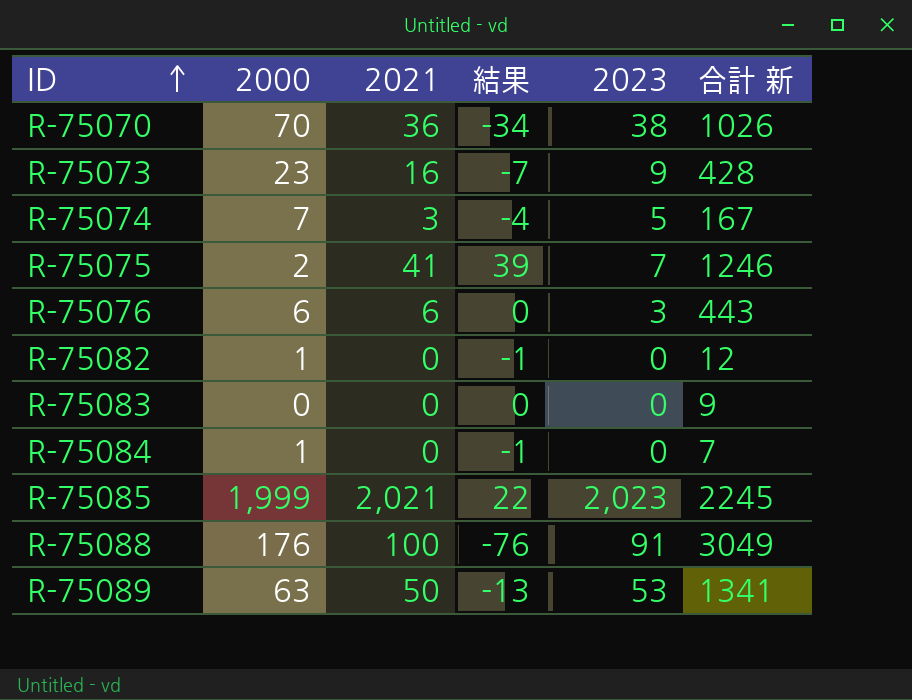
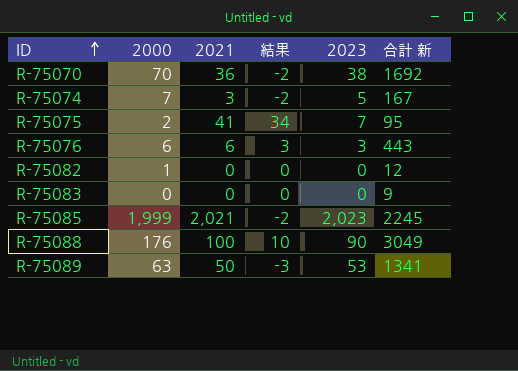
column 結果 | formula: [2021] - [2000] -> [2021] - [2023]
row R-75073: 23 | 16 | -7 | 9 | 428 -> none
row R-75084: 1 | 0 | -1 | 0 | 7 -> none
R-75070 | 合計 新: 1026 -> 1692
R-75075 | 合計 新: 1246 -> 95
R-75088 | 2023: 91 -> 90

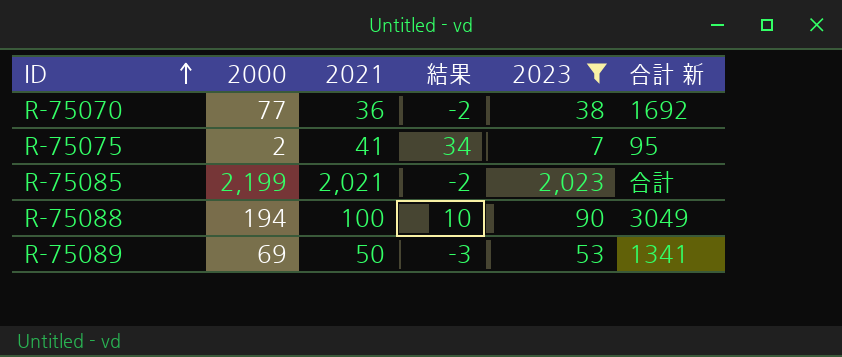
filter: none -> 2023 >= 7
R-75070 | 2000: 70 -> 77
R-75085 | 2000: 1,999 -> 2,199
R-75085 | 合計 新: 2245 -> 合計
R-75088 | 2000: 176 -> 194
R-75089 | 2000: 63 -> 69

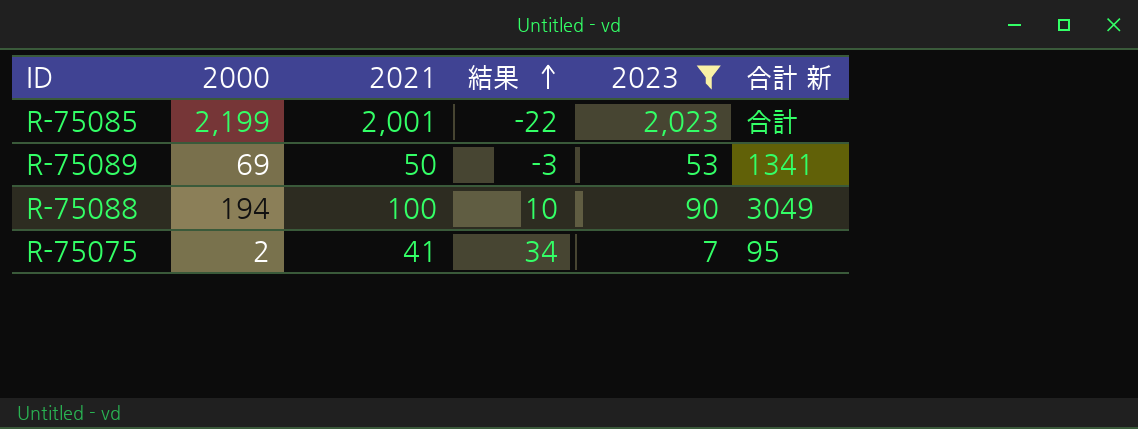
row order: ID ascending -> 結果 ascending
row R-75070: 77 | 36 | -2 | 38 | 1692 -> none
R-75085 | 2021: 2,021 -> 2,001
R-75085 | 結果: -2 -> -22

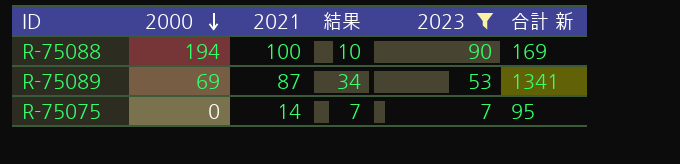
row order: 結果 ascending -> 2000 descending
row R-75085: 2,199 | 2,001 | -22 | 2,023 | 合計 -> none
R-75088 | 合計 新: 3049 -> 169
R-75089 | 2021: 50 -> 87
R-75089 | 結果: -3 -> 34
R-75075 | 2000: 2 -> 0
R-75075 | 2021: 41 -> 14
R-75075 | 結果: 34 -> 7

